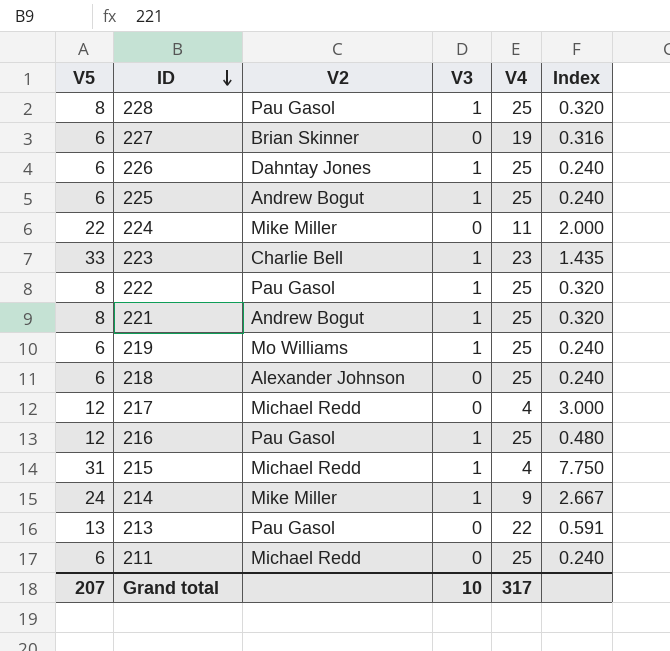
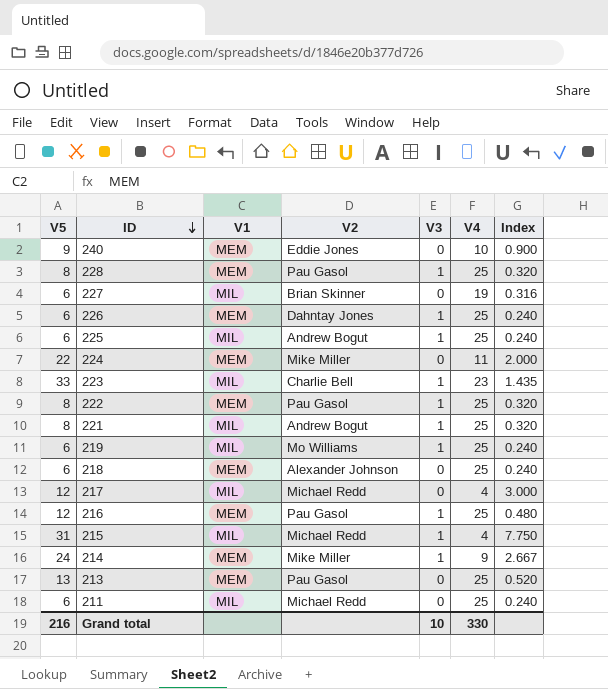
column V1 | position: none -> 3
row 240: none -> 9 | MEM | Eddie Jones | 0 | 10 | 0.900
213 | V4: 22 -> 25
213 | Index: 0.591 -> 0.520
Grand total | V5: 207 -> 216
Grand total | V4: 317 -> 330

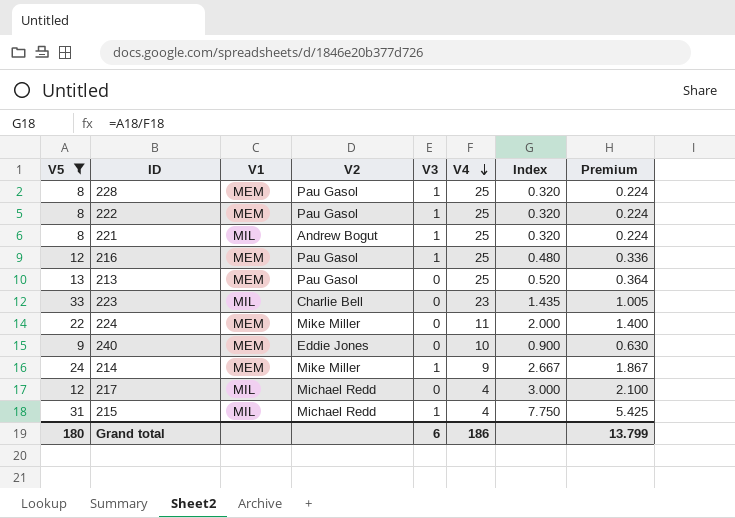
filter: none -> V5 != 6
row order: ID descending -> V4 descending
column Premium | formula: none -> [Index] * 0.7
223 | V3: 1 -> 0
Grand total | V5: 216 -> 180
Grand total | V3: 10 -> 6
Grand total | V4: 330 -> 186

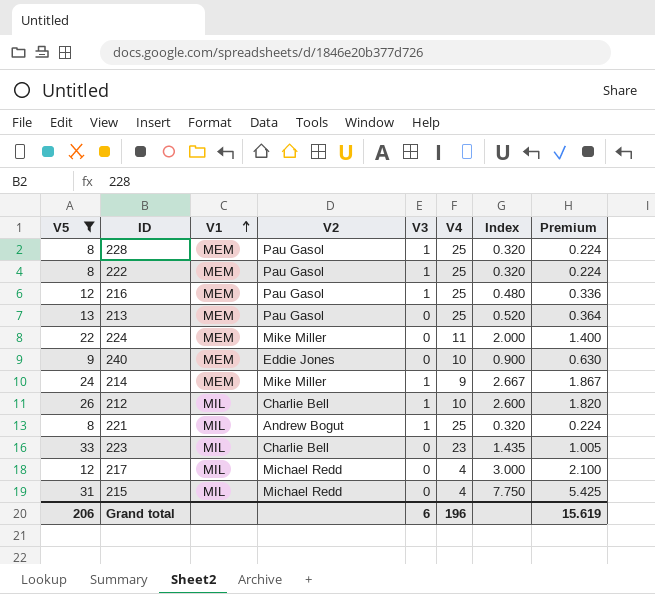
row order: V4 descending -> V1 ascending
row 212: none -> 26 | MIL | Charlie Bell | 1 | 10 | 2.600 | 1.820
215 | V3: 1 -> 0
Grand total | V5: 180 -> 206
Grand total | V4: 186 -> 196
Grand total | Premium: 13.799 -> 15.619

